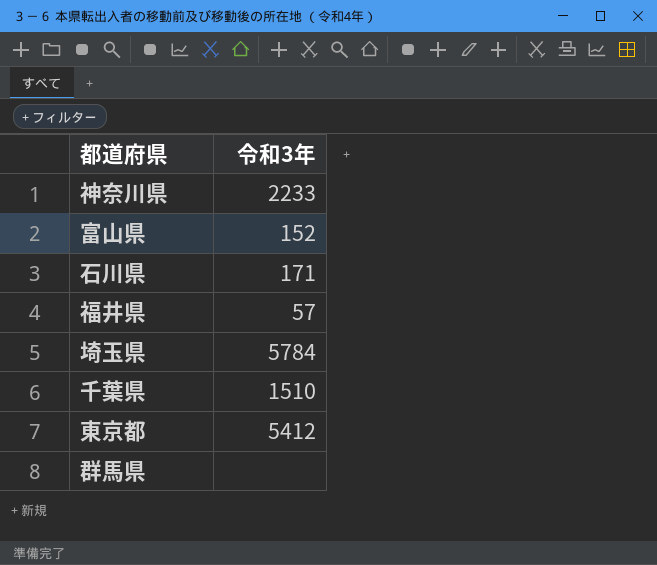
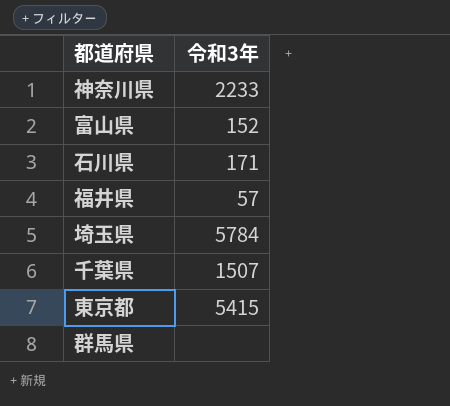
千葉県 | 令和3年: 1510 -> 1507
東京都 | 令和3年: 5412 -> 5415

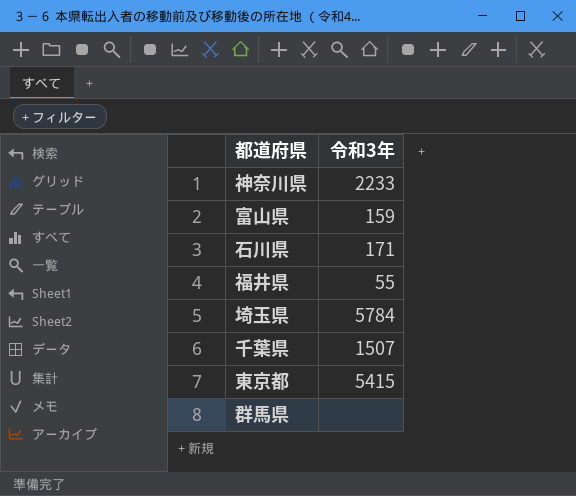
富山県 | 令和3年: 152 -> 159
福井県 | 令和3年: 57 -> 55

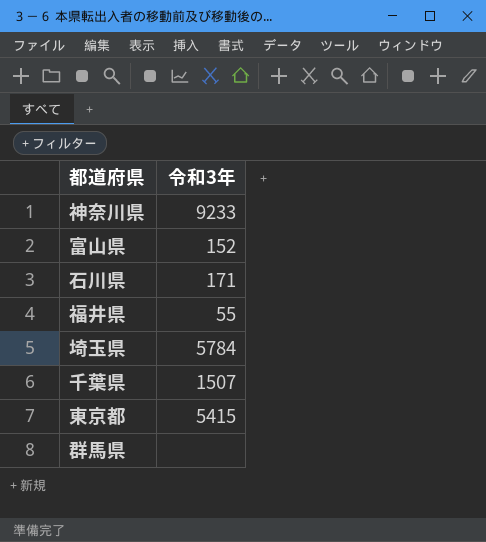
神奈川県 | 令和3年: 2233 -> 9233
富山県 | 令和3年: 159 -> 152

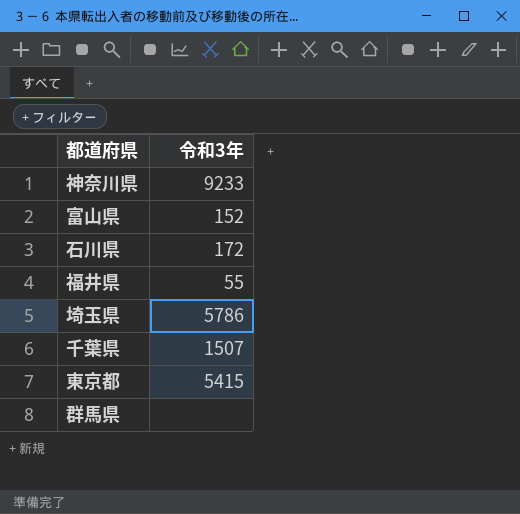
石川県 | 令和3年: 171 -> 172
埼玉県 | 令和3年: 5784 -> 5786

